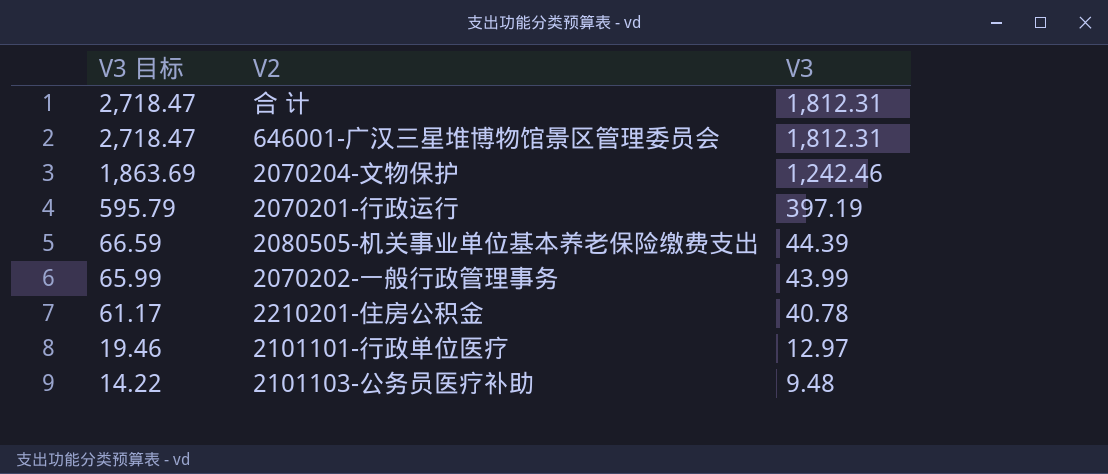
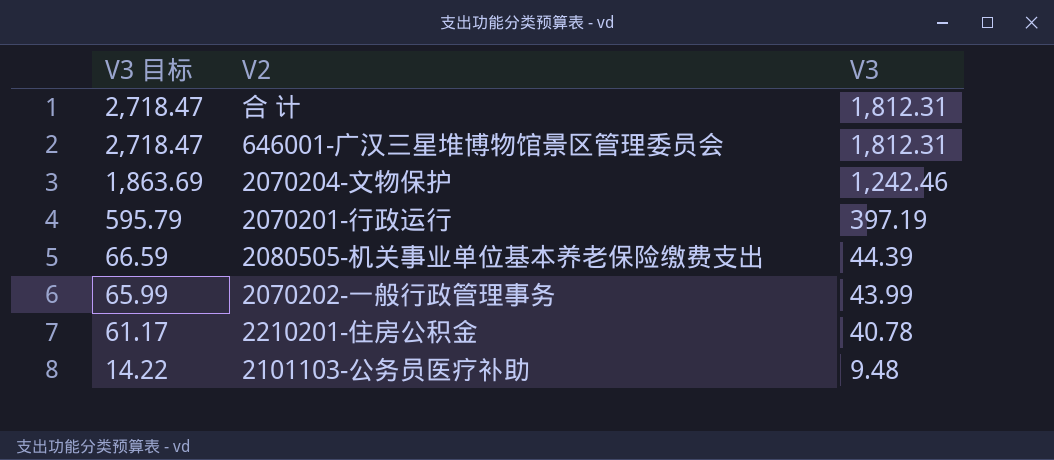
row 2101101-行政单位医疗: 19.46 | 12.97 -> none

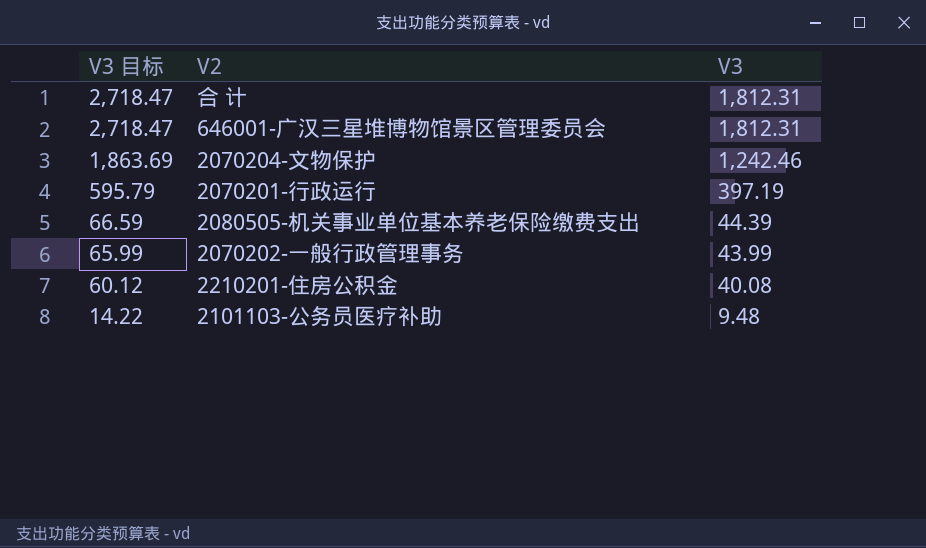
2210201-住房公积金 | V3 目标: 61.17 -> 60.12
2210201-住房公积金 | V3: 40.78 -> 40.08

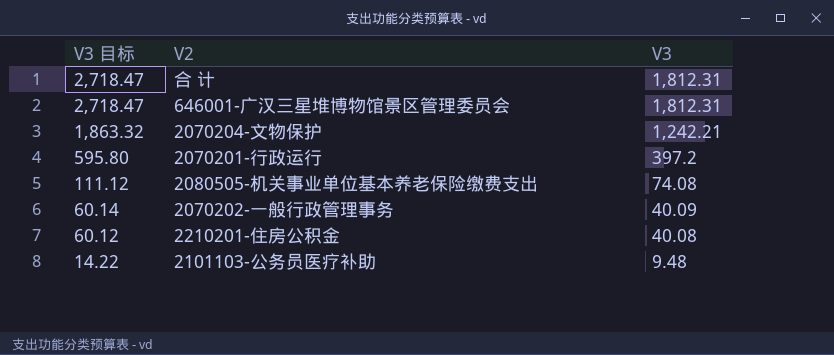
2070204-文物保护 | V3 目标: 1,863.69 -> 1,863.32
2070204-文物保护 | V3: 1,242.46 -> 1,242.21
2070201-行政运行 | V3 目标: 595.79 -> 595.80
2070201-行政运行 | V3: 397.19 -> 397.2
2080505-机关事业单位基本养老保险缴费支出 | V3 目标: 66.59 -> 111.12
2080505-机关事业单位基本养老保险缴费支出 | V3: 44.39 -> 74.08
2070202-一般行政管理事务 | V3 目标: 65.99 -> 60.14
2070202-一般行政管理事务 | V3: 43.99 -> 40.09

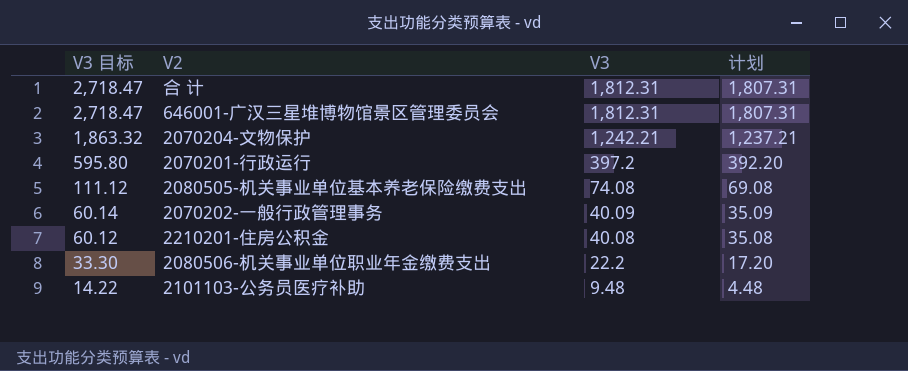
column 计划 | formula: none -> [V3] - 5
row 2080506-机关事业单位职业年金缴费支出: none -> 33.30 | 22.2 | 17.20

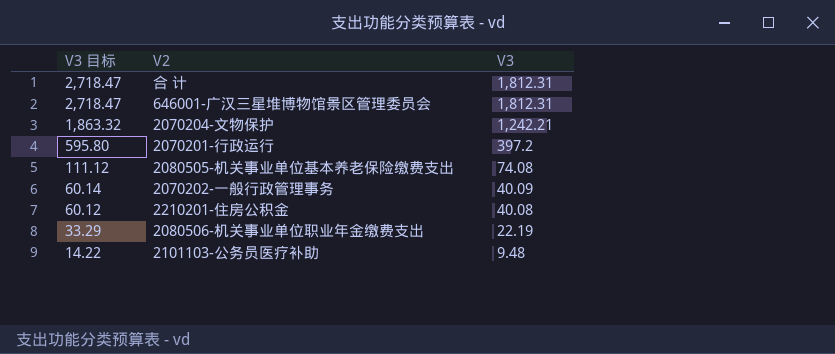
column 计划 | formula: [V3] - 5 -> none
2080506-机关事业单位职业年金缴费支出 | V3 目标: 33.30 -> 33.29
2080506-机关事业单位职业年金缴费支出 | V3: 22.2 -> 22.19

